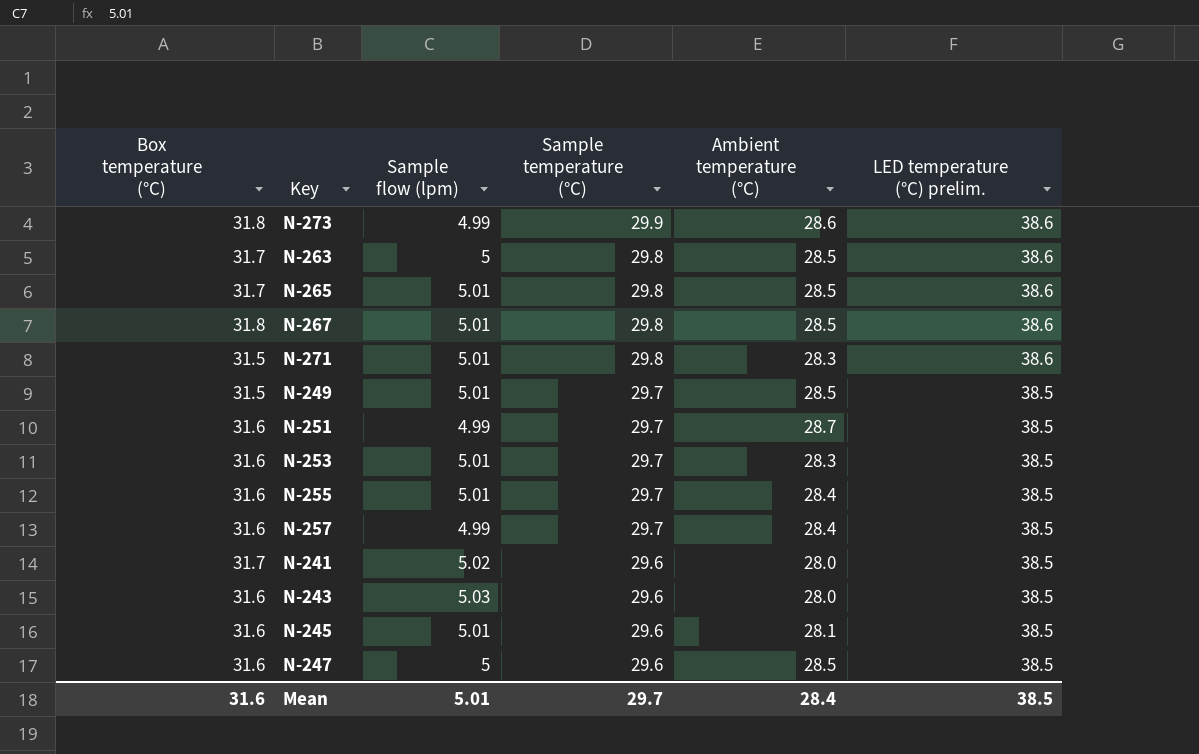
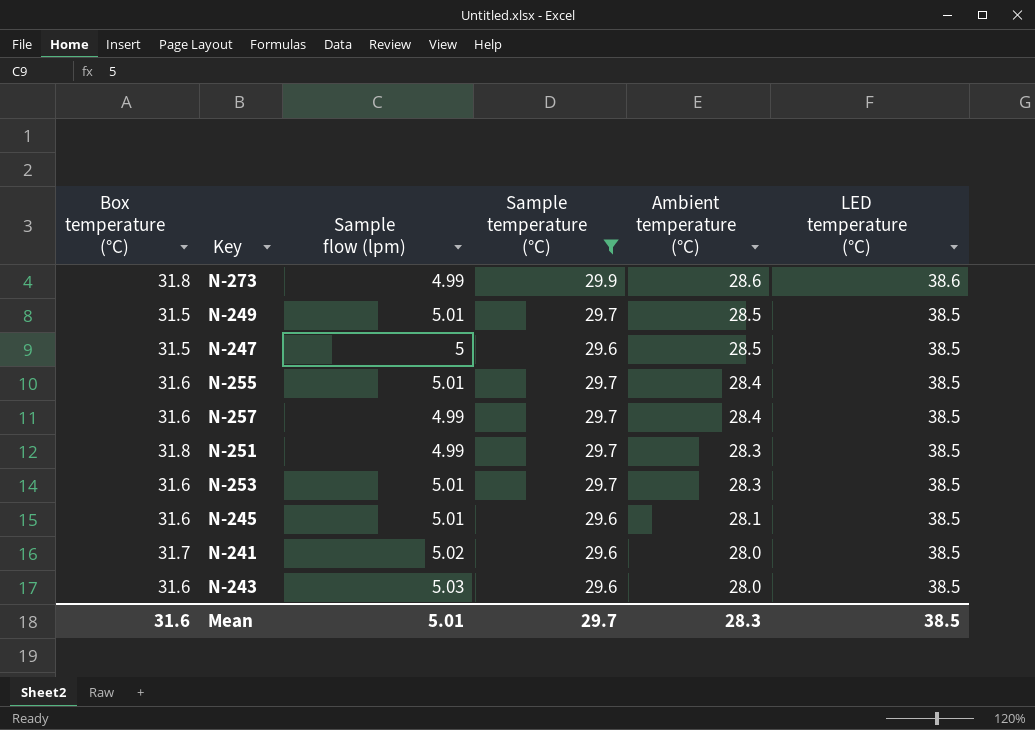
filter: none -> Sample temperature (°C) != 29.8
row order: Sample temperature (°C) descending -> Ambient temperature (°C) descending
column name: LED temperature (°C) prelim. -> LED temperature (°C)
N-247 | Box temperature (°C): 31.6 -> 31.5
N-251 | Box temperature (°C): 31.6 -> 31.8
N-251 | Ambient temperature (°C): 28.7 -> 28.3
Mean | Ambient temperature (°C): 28.4 -> 28.3

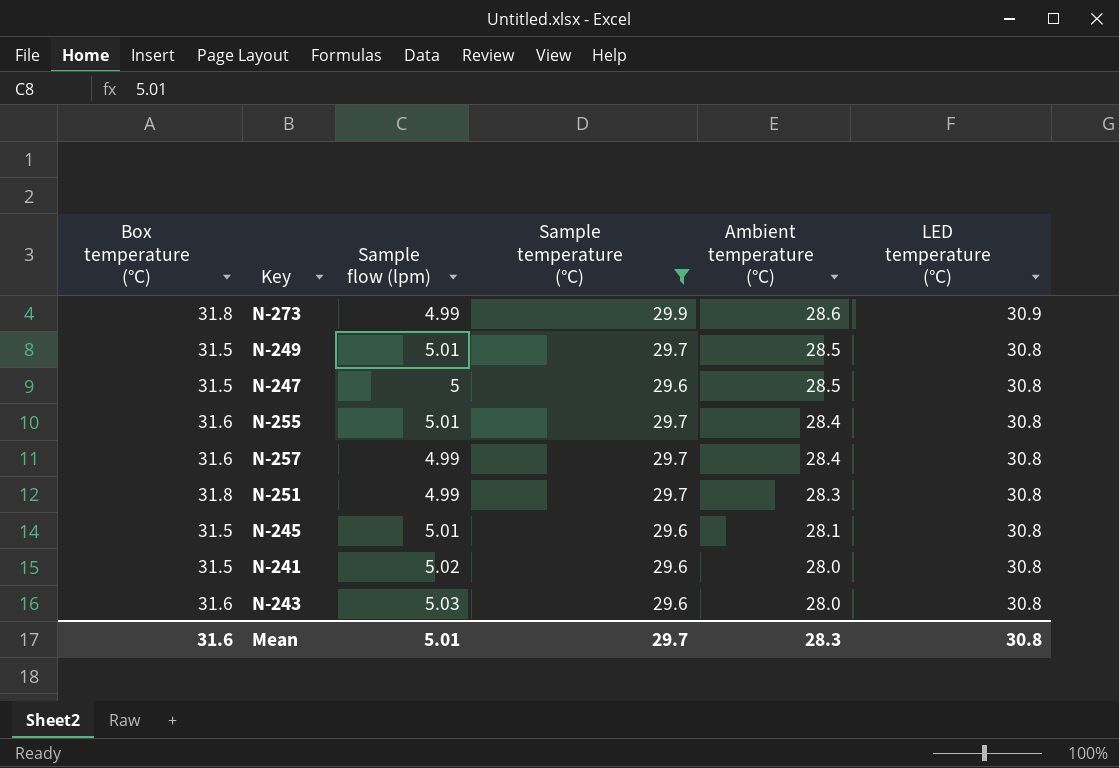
row N-253: 31.6 | 5.01 | 29.7 | 28.3 | 38.5 -> none
N-273 | LED temperature (°C): 38.6 -> 30.9
N-249 | LED temperature (°C): 38.5 -> 30.8
N-247 | LED temperature (°C): 38.5 -> 30.8
N-255 | LED temperature (°C): 38.5 -> 30.8
N-257 | LED temperature (°C): 38.5 -> 30.8
N-251 | LED temperature (°C): 38.5 -> 30.8
N-245 | Box temperature (°C): 31.6 -> 31.5
N-245 | LED temperature (°C): 38.5 -> 30.8
N-241 | Box temperature (°C): 31.7 -> 31.5
N-241 | LED temperature (°C): 38.5 -> 30.8
N-243 | LED temperature (°C): 38.5 -> 30.8
Mean | LED temperature (°C): 38.5 -> 30.8

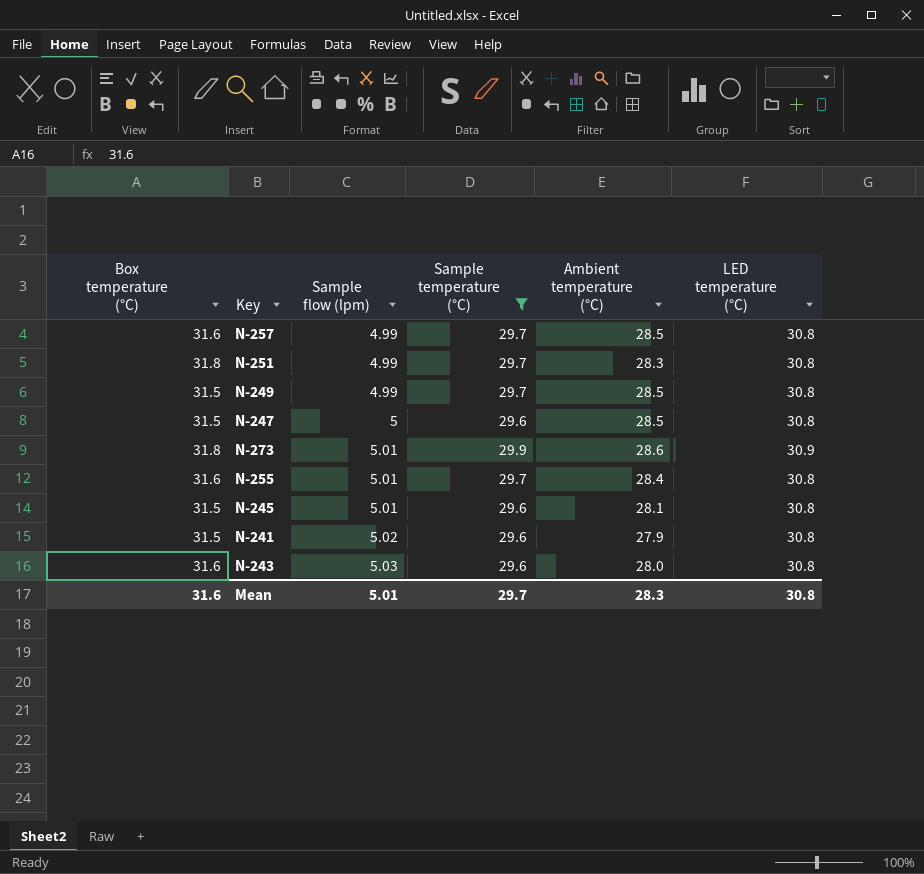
row order: Ambient temperature (°C) descending -> Sample flow (lpm) ascending
N-257 | Ambient temperature (°C): 28.4 -> 28.5
N-249 | Sample flow (lpm): 5.01 -> 4.99
N-273 | Sample flow (lpm): 4.99 -> 5.01
N-241 | Ambient temperature (°C): 28.0 -> 27.9

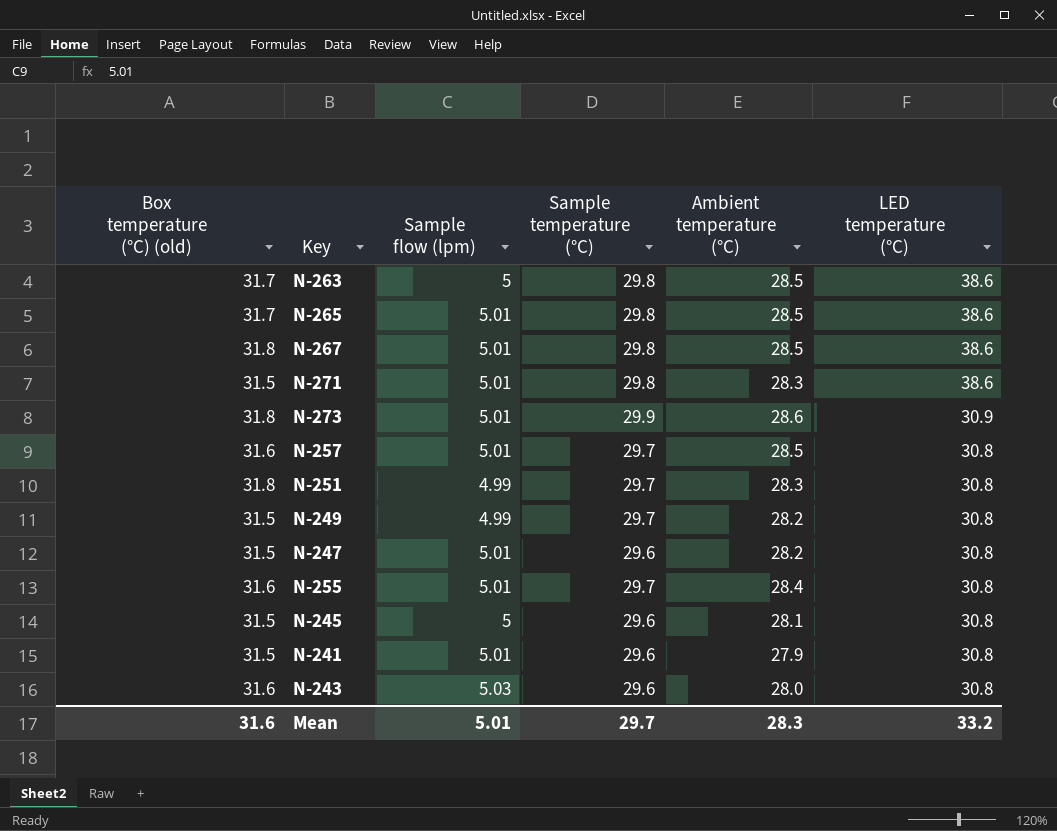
filter: Sample temperature (°C) != 29.8 -> none
row order: Sample flow (lpm) ascending -> LED temperature (°C) descending
column name: Box temperature (°C) -> Box temperature (°C) (old)
N-257 | Sample flow (lpm): 4.99 -> 5.01
N-249 | Ambient temperature (°C): 28.5 -> 28.2
N-247 | Sample flow (lpm): 5 -> 5.01
N-247 | Ambient temperature (°C): 28.5 -> 28.2
N-245 | Sample flow (lpm): 5.01 -> 5
N-241 | Sample flow (lpm): 5.02 -> 5.01
Mean | LED temperature (°C): 30.8 -> 33.2

